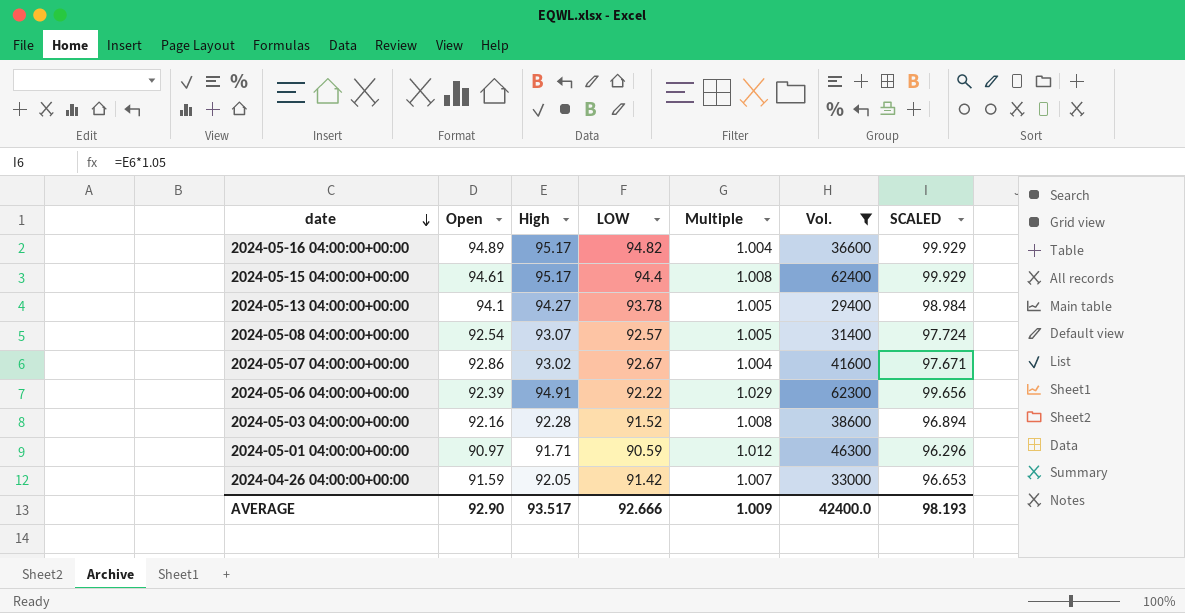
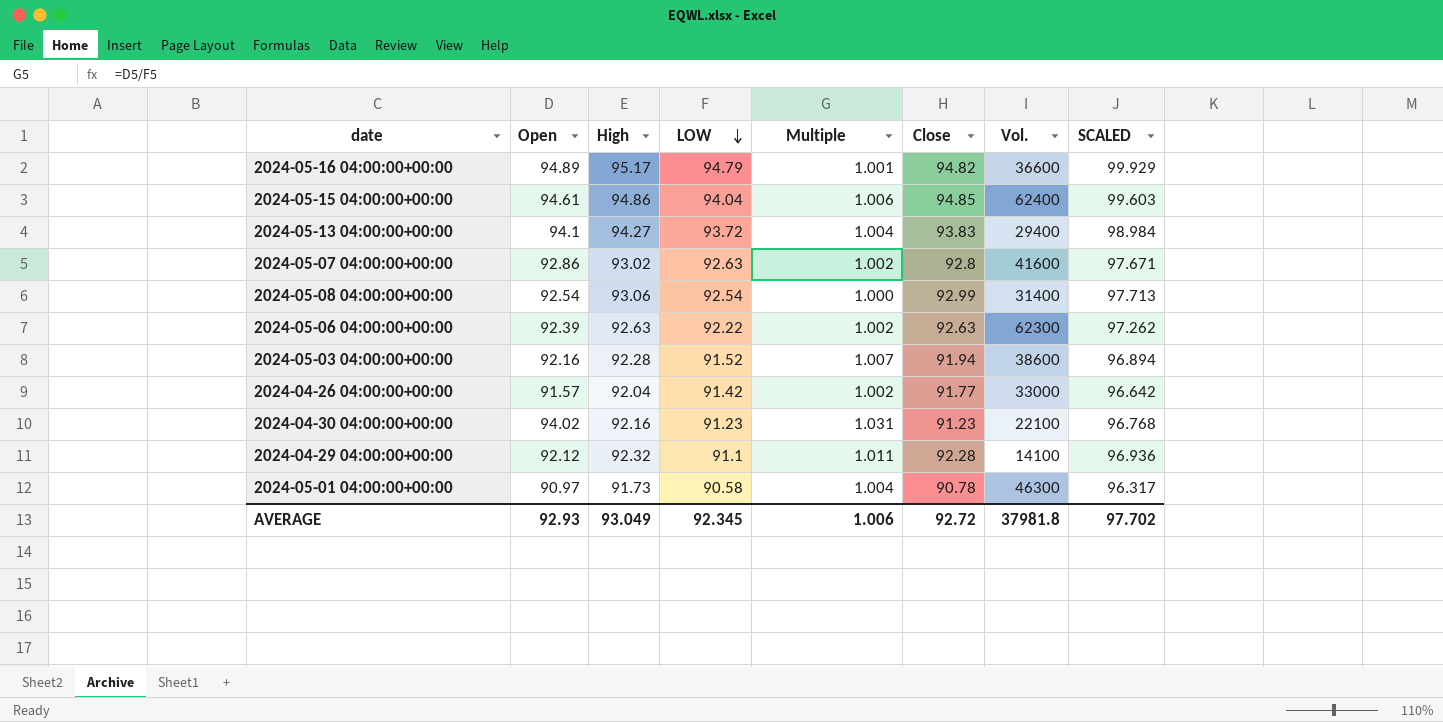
filter: Vol. >= 29400 -> none
row order: date descending -> LOW descending
column Multiple | formula: [High] / [LOW] -> [Open] / [LOW]
column Close | position: none -> 6
2024-05-16 04:00:00+00:00 | LOW: 94.82 -> 94.79
2024-05-15 04:00:00+00:00 | High: 95.17 -> 94.86
2024-05-15 04:00:00+00:00 | LOW: 94.4 -> 94.04
2024-05-15 04:00:00+00:00 | SCALED: 99.929 -> 99.603
2024-05-13 04:00:00+00:00 | LOW: 93.78 -> 93.72
2024-05-07 04:00:00+00:00 | LOW: 92.67 -> 92.63
2024-05-08 04:00:00+00:00 | High: 93.07 -> 93.06
2024-05-08 04:00:00+00:00 | LOW: 92.57 -> 92.54
2024-05-08 04:00:00+00:00 | SCALED: 97.724 -> 97.713
2024-05-06 04:00:00+00:00 | High: 94.91 -> 92.63
2024-05-06 04:00:00+00:00 | SCALED: 99.656 -> 97.262
2024-04-26 04:00:00+00:00 | Open: 91.59 -> 91.57
2024-04-26 04:00:00+00:00 | High: 92.05 -> 92.04
2024-04-26 04:00:00+00:00 | SCALED: 96.653 -> 96.642
2024-05-01 04:00:00+00:00 | High: 91.71 -> 91.73
2024-05-01 04:00:00+00:00 | LOW: 90.59 -> 90.58
2024-05-01 04:00:00+00:00 | SCALED: 96.296 -> 96.317
AVERAGE | Open: 92.90 -> 92.93
AVERAGE | High: 93.517 -> 93.049
AVERAGE | LOW: 92.666 -> 92.345
AVERAGE | Multiple: 1.009 -> 1.006
AVERAGE | Vol.: 42400.0 -> 37981.8
AVERAGE | SCALED: 98.193 -> 97.702

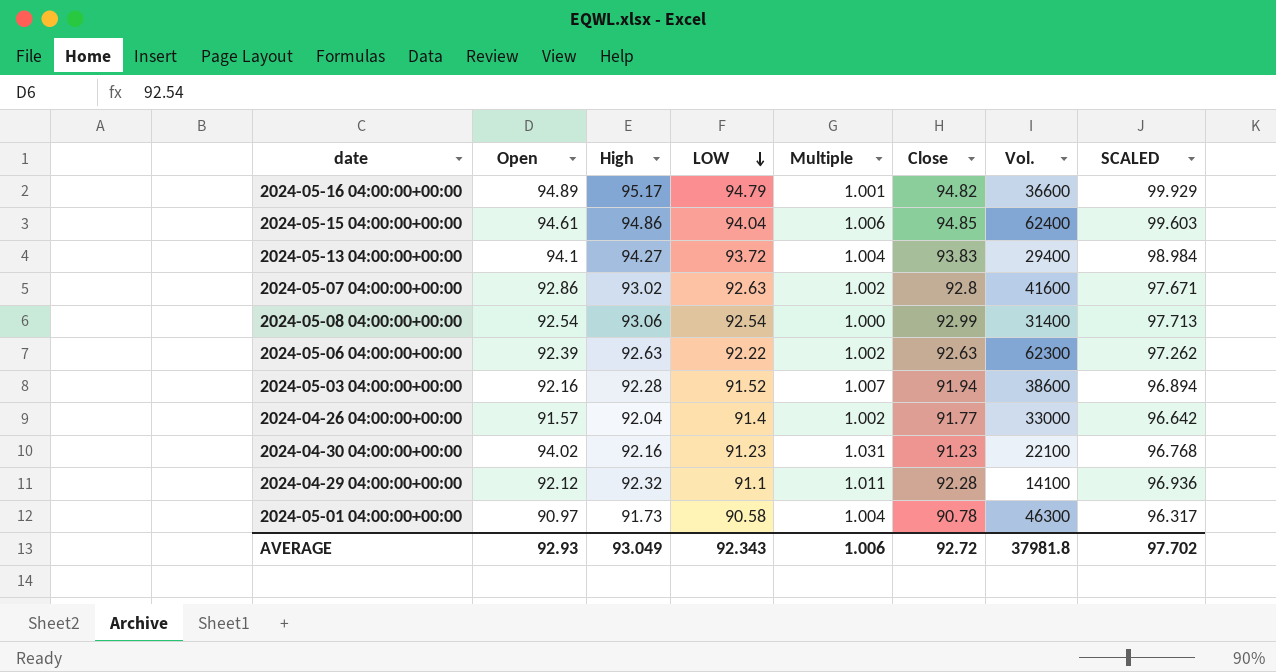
2024-04-26 04:00:00+00:00 | LOW: 91.42 -> 91.4
AVERAGE | LOW: 92.345 -> 92.343

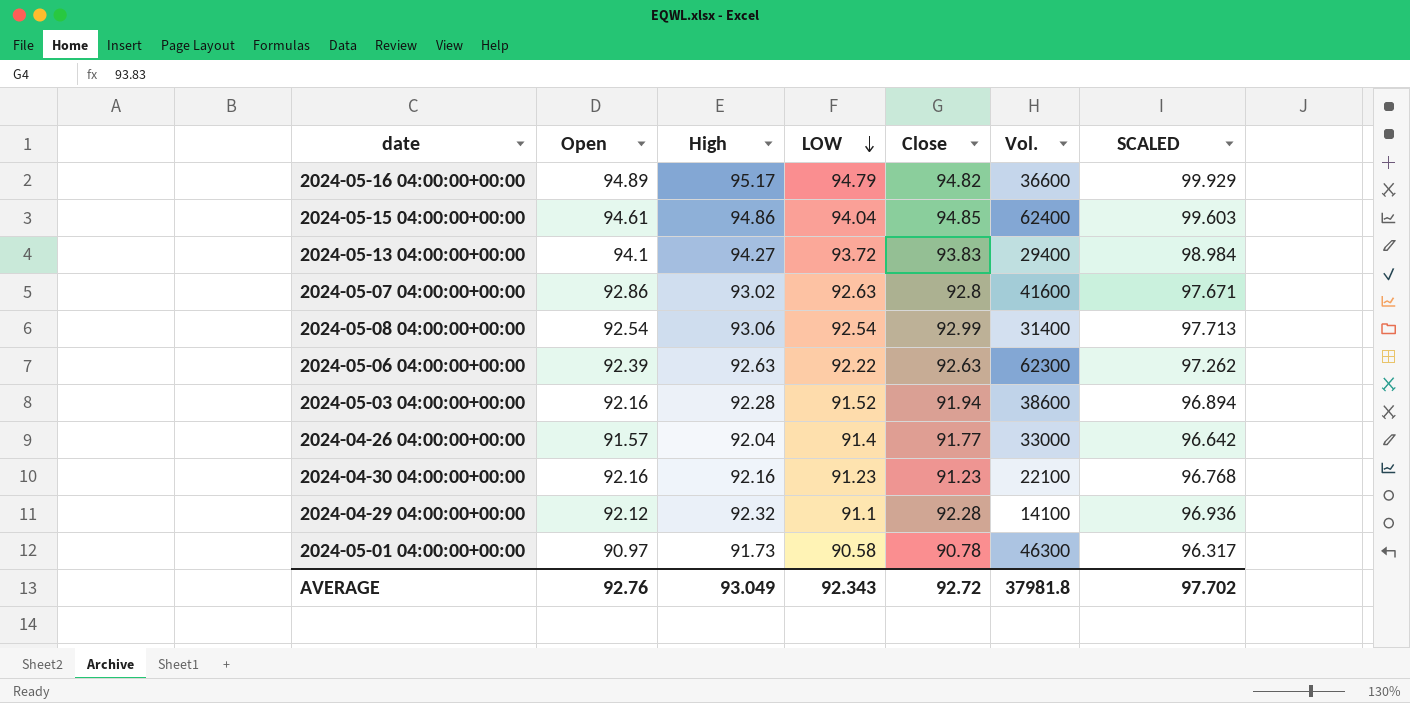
column Multiple | formula: [Open] / [LOW] -> none
2024-04-30 04:00:00+00:00 | Open: 94.02 -> 92.16
AVERAGE | Open: 92.93 -> 92.76

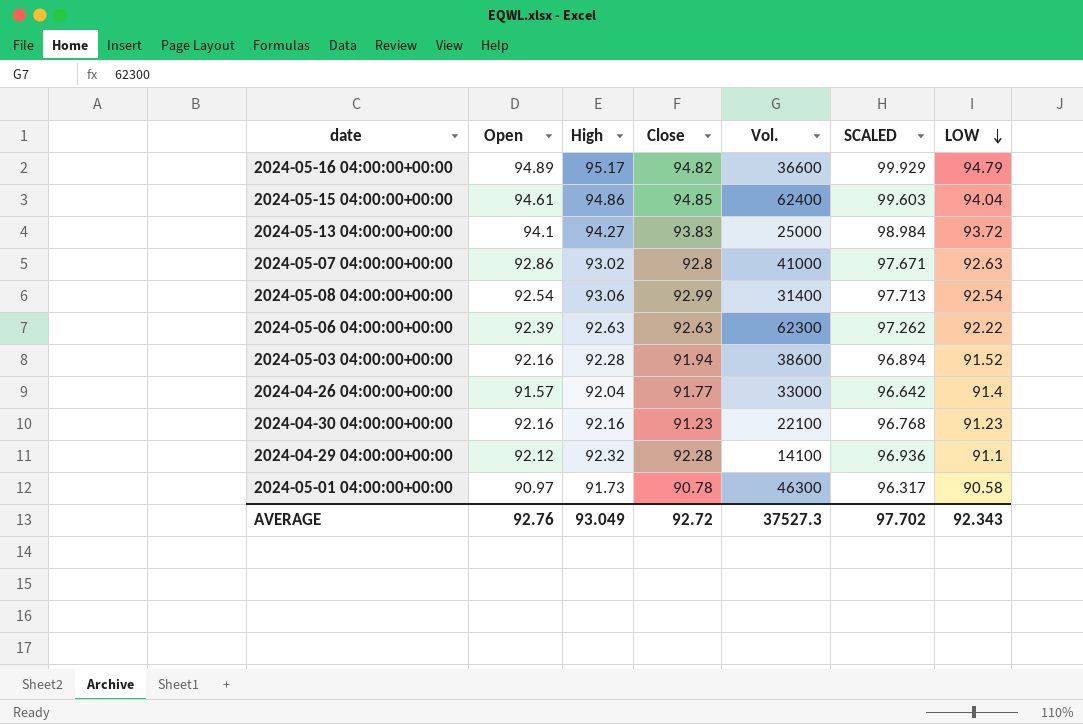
column LOW | position: 4 -> 7
2024-05-13 04:00:00+00:00 | Vol.: 29400 -> 25000
2024-05-07 04:00:00+00:00 | Vol.: 41600 -> 41000
AVERAGE | Vol.: 37981.8 -> 37527.3

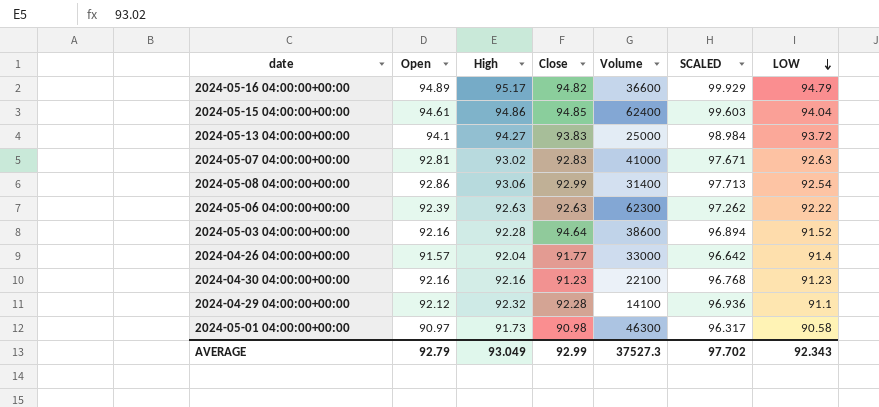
column name: Vol. -> Volume
2024-05-07 04:00:00+00:00 | Open: 92.86 -> 92.81
2024-05-07 04:00:00+00:00 | Close: 92.8 -> 92.83
2024-05-08 04:00:00+00:00 | Open: 92.54 -> 92.86
2024-05-03 04:00:00+00:00 | Close: 91.94 -> 94.64
2024-05-01 04:00:00+00:00 | Close: 90.78 -> 90.98
AVERAGE | Open: 92.76 -> 92.79
AVERAGE | Close: 92.72 -> 92.99

